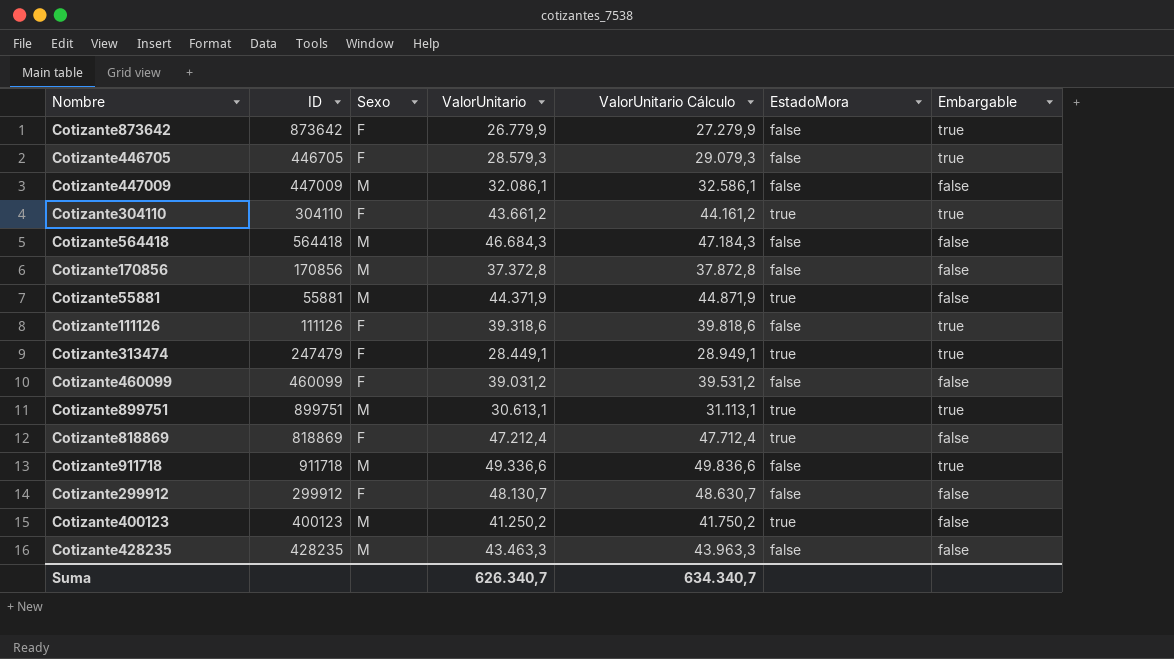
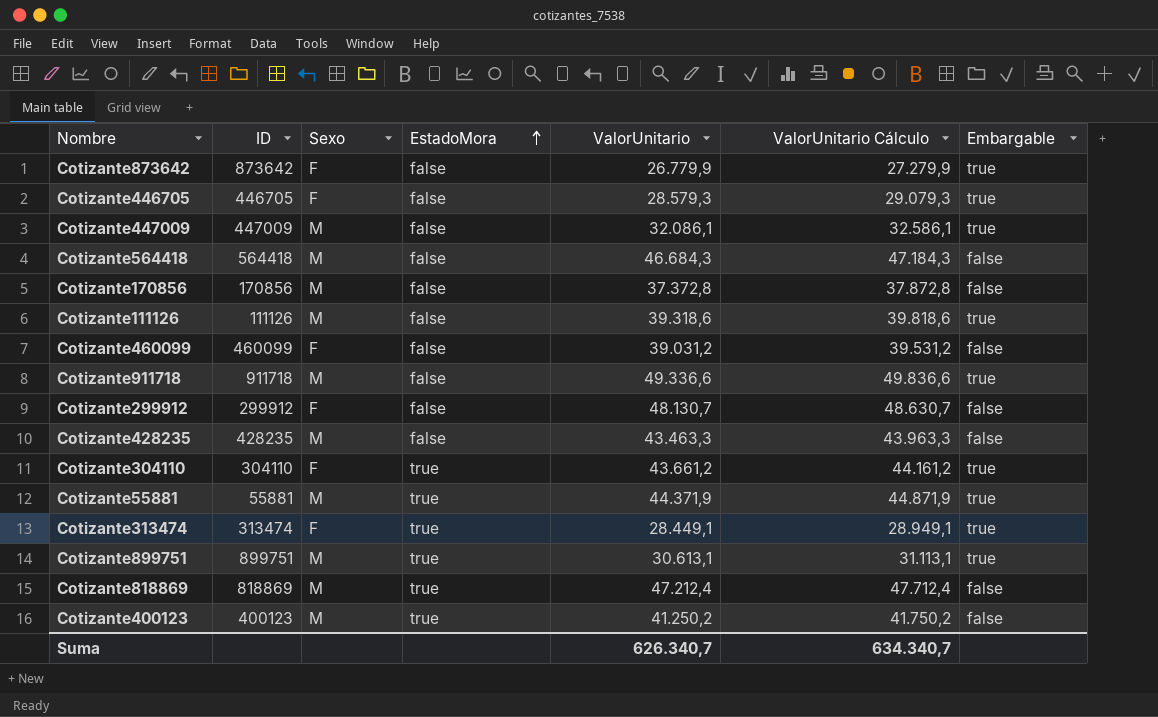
row order: none -> EstadoMora ascending
column EstadoMora | position: 6 -> 4
Cotizante447009 | Embargable: false -> true
Cotizante111126 | Sexo: F -> M
Cotizante55881 | Embargable: false -> true
Cotizante313474 | ID: 247479 -> 313474
Cotizante818869 | Sexo: F -> M

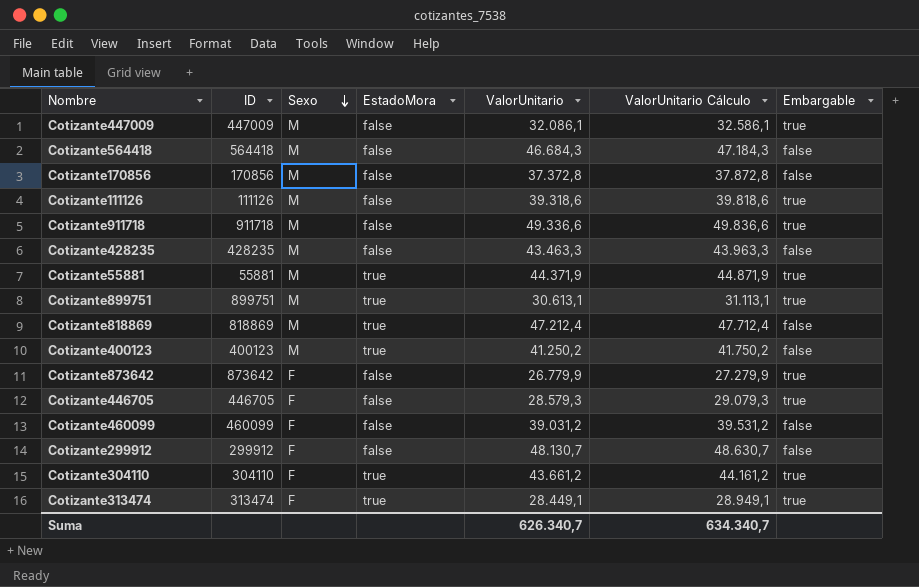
row order: EstadoMora ascending -> Sexo descending

